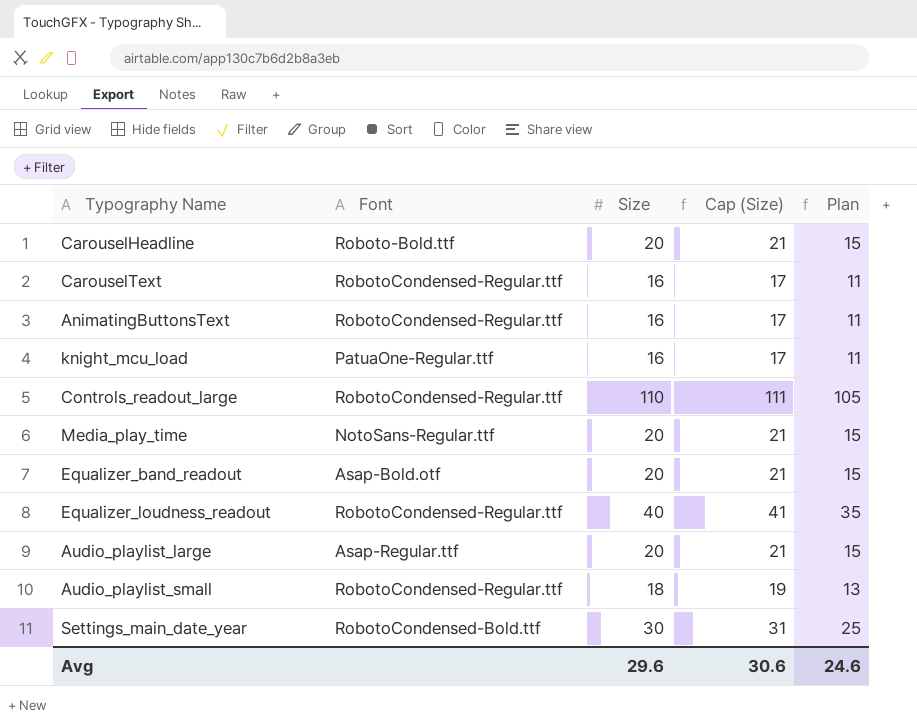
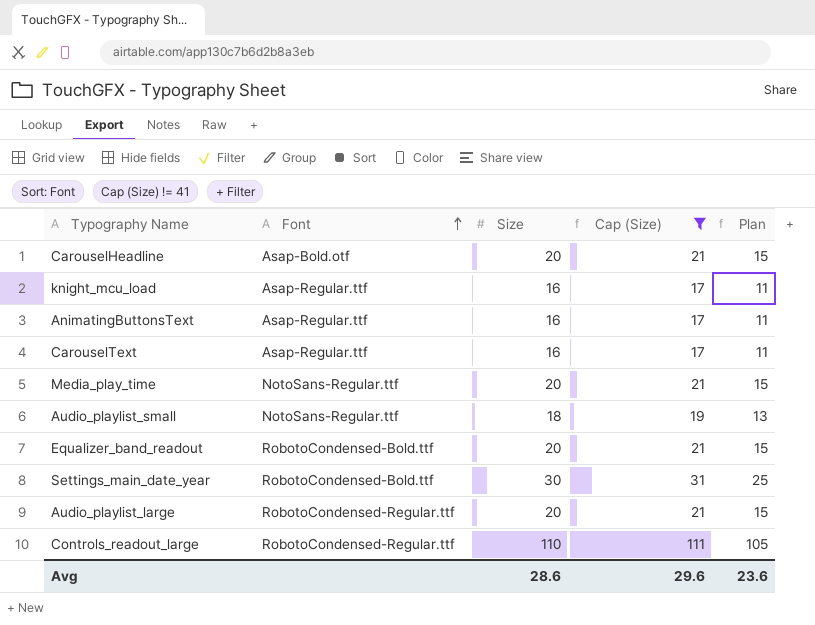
filter: none -> Cap (Size) != 41
row order: none -> Font ascending
CarouselHeadline | Font: Roboto-Bold.ttf -> Asap-Bold.otf
knight_mcu_load | Font: PatuaOne-Regular.ttf -> Asap-Regular.ttf
AnimatingButtonsText | Font: RobotoCondensed-Regular.ttf -> Asap-Regular.ttf
CarouselText | Font: RobotoCondensed-Regular.ttf -> Asap-Regular.ttf
Audio_playlist_small | Font: RobotoCondensed-Regular.ttf -> NotoSans-Regular.ttf
Equalizer_band_readout | Font: Asap-Bold.otf -> RobotoCondensed-Bold.ttf
Audio_playlist_large | Font: Asap-Regular.ttf -> RobotoCondensed-Regular.ttf
Avg | Size: 29.6 -> 28.6
Avg | Cap (Size): 30.6 -> 29.6
Avg | Plan: 24.6 -> 23.6

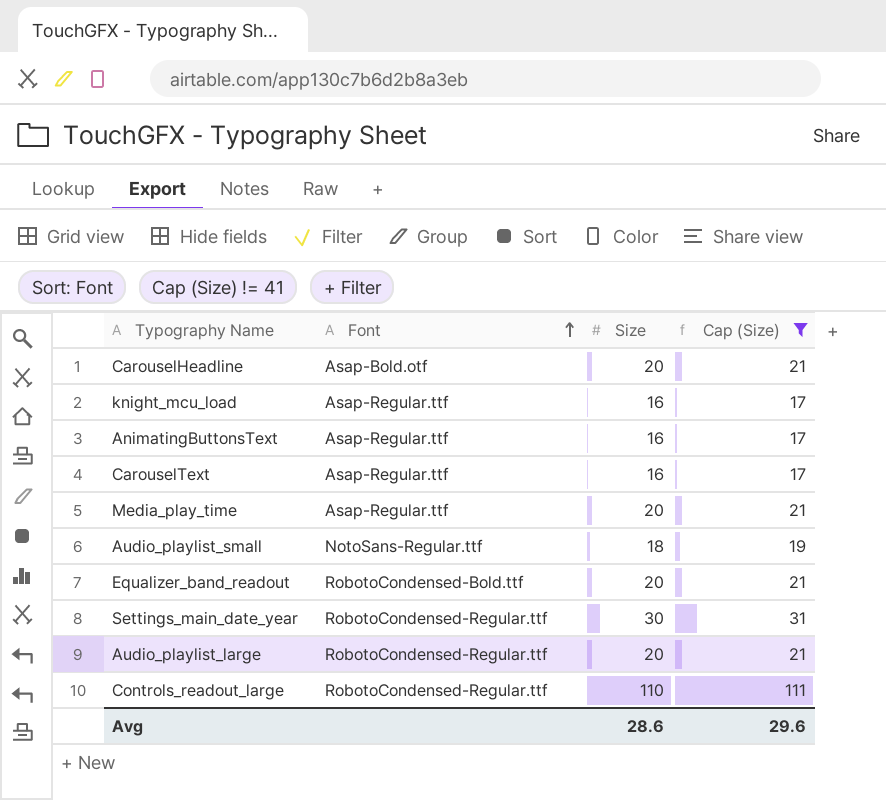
column Plan | formula: [Size] - 5 -> none
Media_play_time | Font: NotoSans-Regular.ttf -> Asap-Regular.ttf
Settings_main_date_year | Font: RobotoCondensed-Bold.ttf -> RobotoCondensed-Regular.ttf

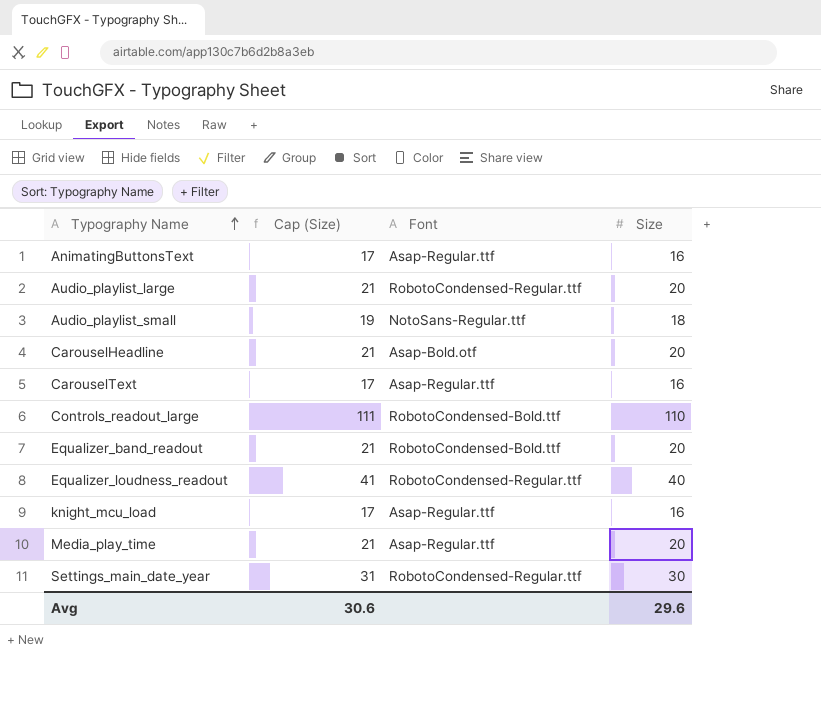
filter: Cap (Size) != 41 -> none
row order: Font ascending -> Typography Name ascending
column Cap (Size) | position: 4 -> 2
Controls_readout_large | Font: RobotoCondensed-Regular.ttf -> RobotoCondensed-Bold.ttf
Avg | Cap (Size): 29.6 -> 30.6
Avg | Size: 28.6 -> 29.6

